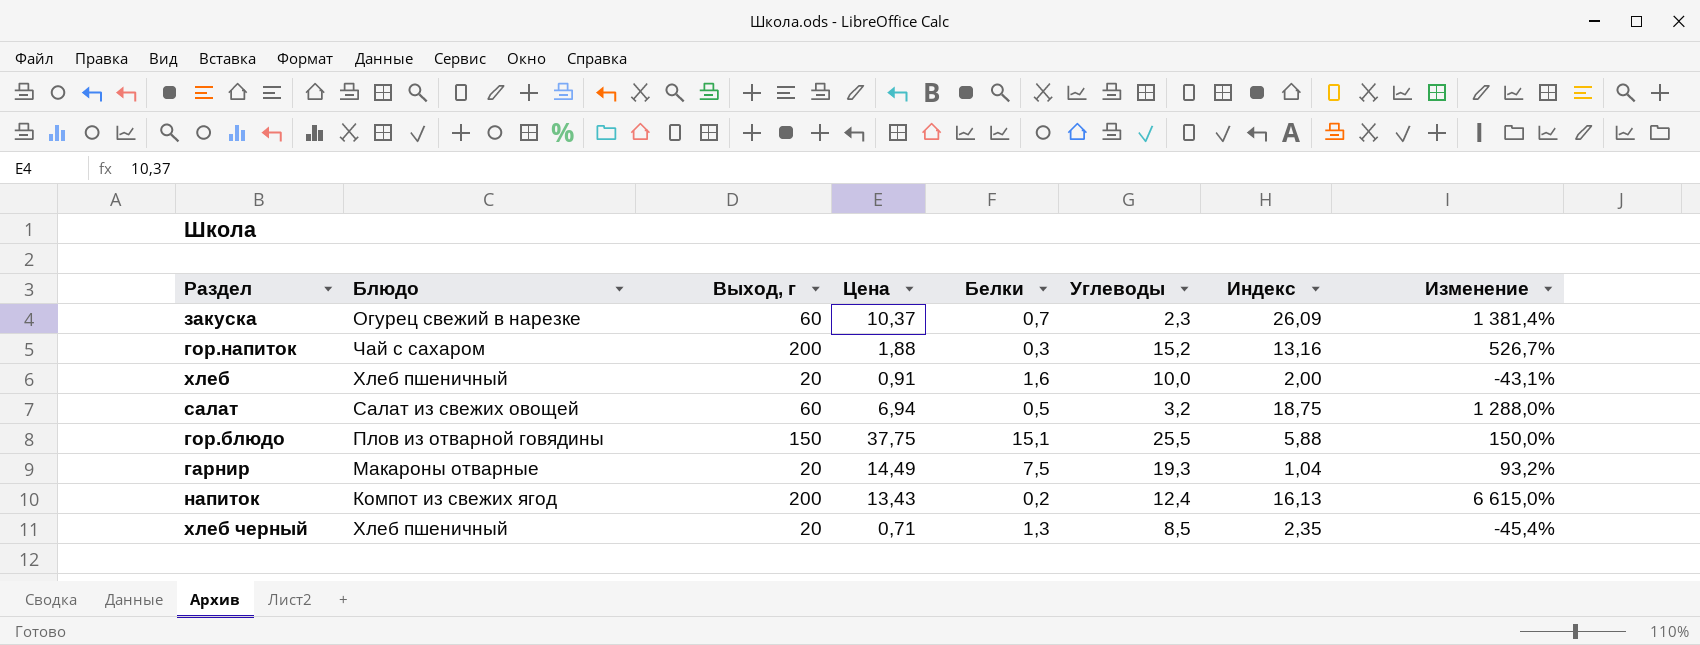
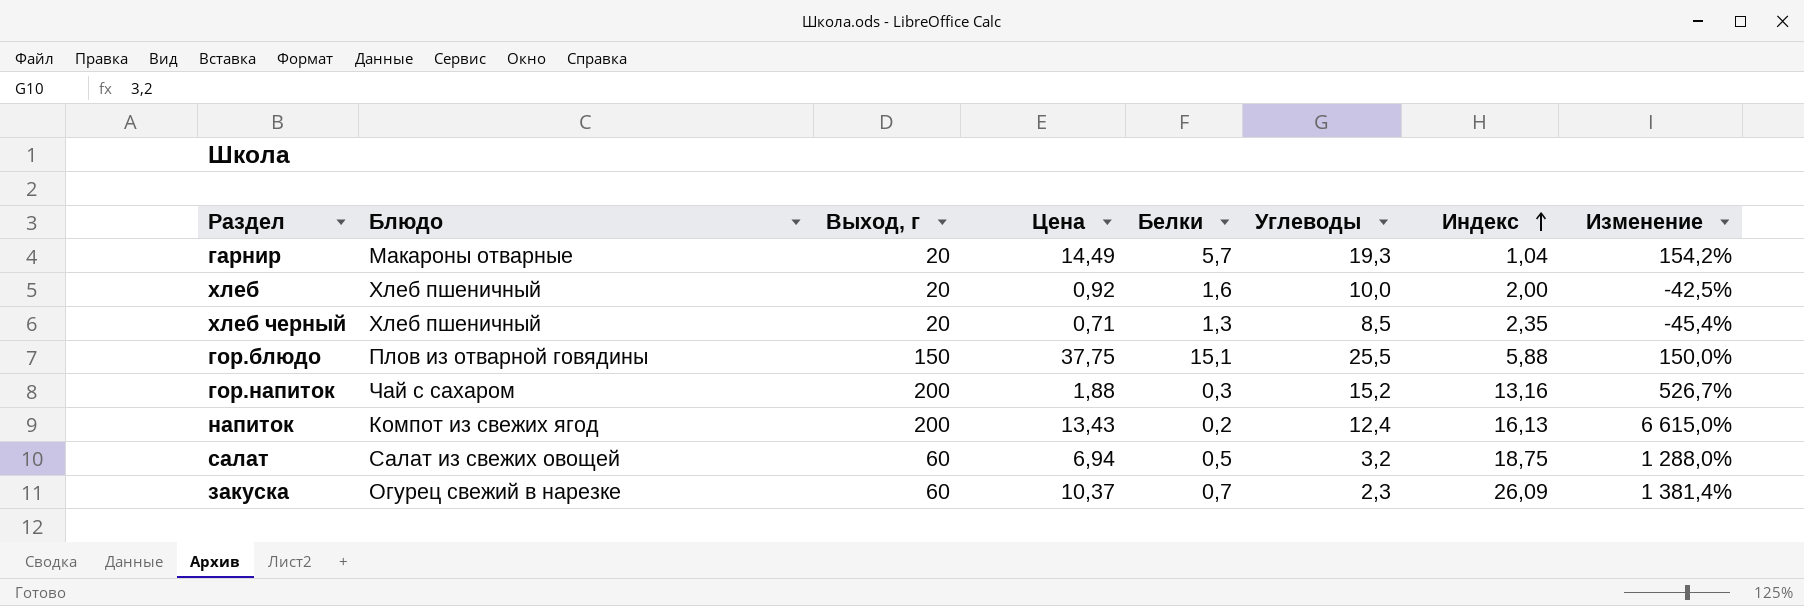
row order: none -> Индекс ascending
гарнир | Белки: 7,5 -> 5,7
гарнир | Изменение: 93,2% -> 154,2%
хлеб | Цена: 0,91 -> 0,92
хлеб | Изменение: -43,1% -> -42,5%

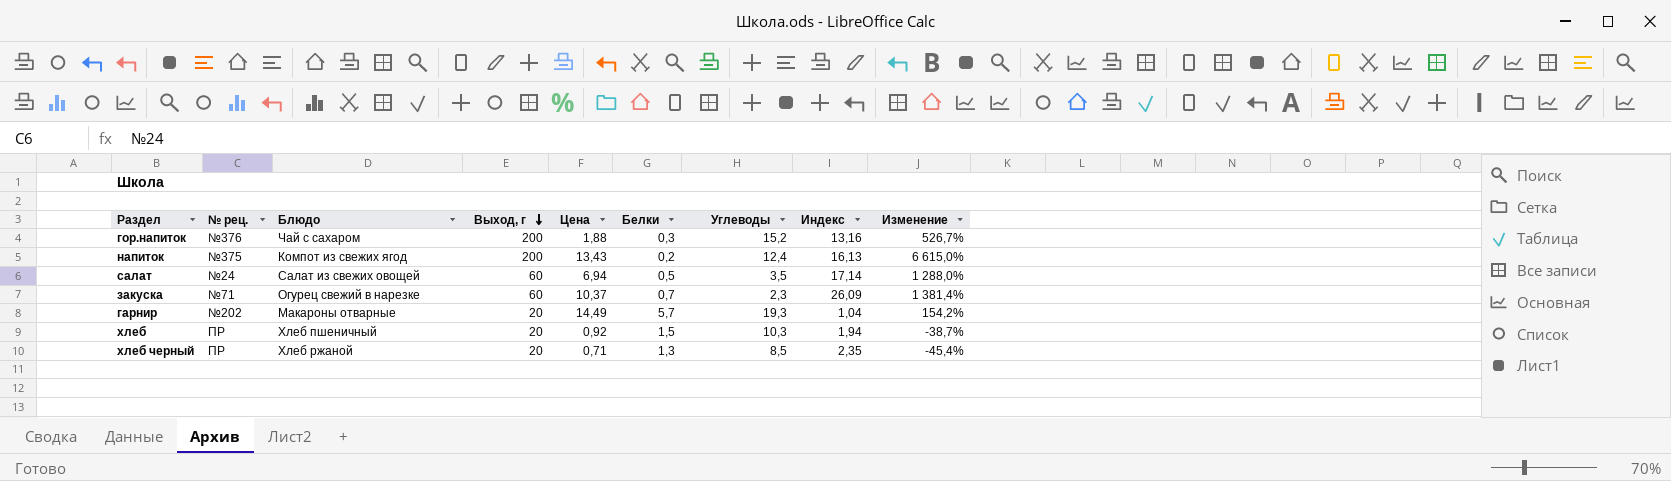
row order: Индекс ascending -> Выход, г descending
column № рец. | position: none -> 2
row гор.блюдо: Плов из отварной говядины | 150 | 37,75 | 15,1 | 25,5 | 5,88 | 150,0% -> none
салат | Углеводы: 3,2 -> 3,5
салат | Индекс: 18,75 -> 17,14
хлеб | Белки: 1,6 -> 1,5
хлеб | Углеводы: 10,0 -> 10,3
хлеб | Индекс: 2,00 -> 1,94
хлеб | Изменение: -42,5% -> -38,7%
хлеб черный | Блюдо: Хлеб пшеничный -> Хлеб ржаной

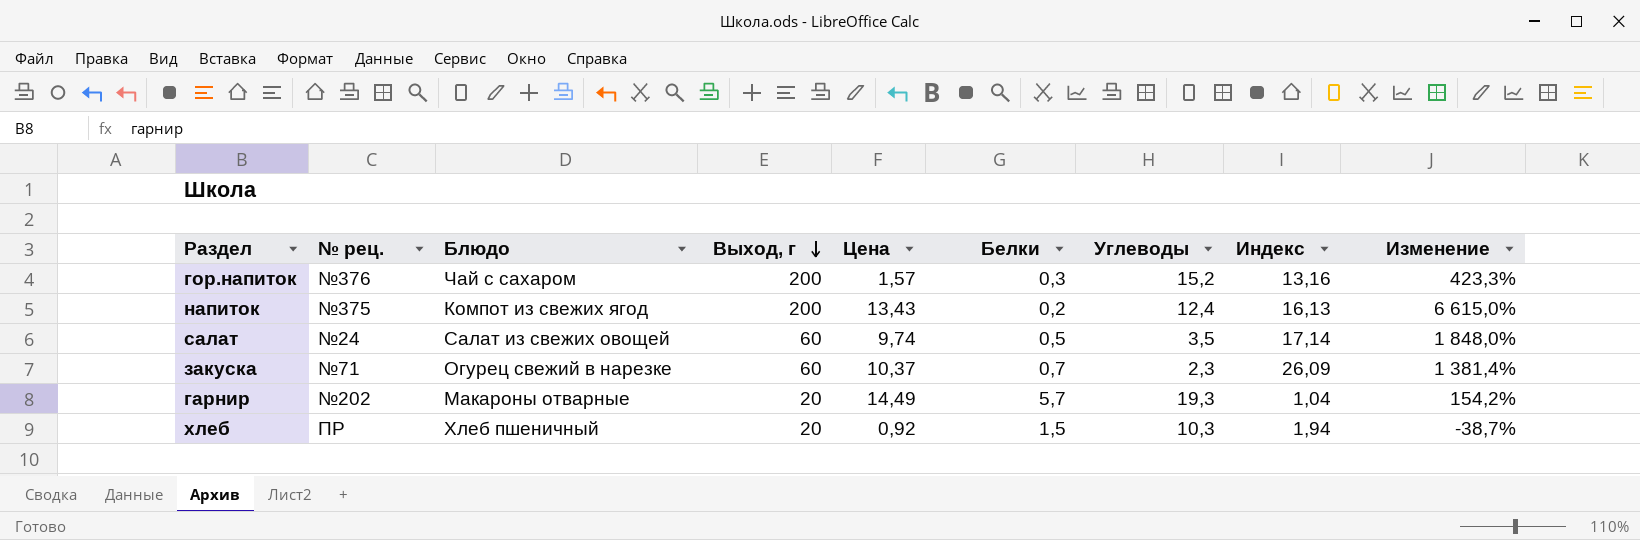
row хлеб черный: ПР | Хлеб ржаной | 20 | 0,71 | 1,3 | 8,5 | 2,35 | -45,4% -> none
гор.напиток | Цена: 1,88 -> 1,57
гор.напиток | Изменение: 526,7% -> 423,3%
салат | Цена: 6,94 -> 9,74
салат | Изменение: 1 288,0% -> 1 848,0%

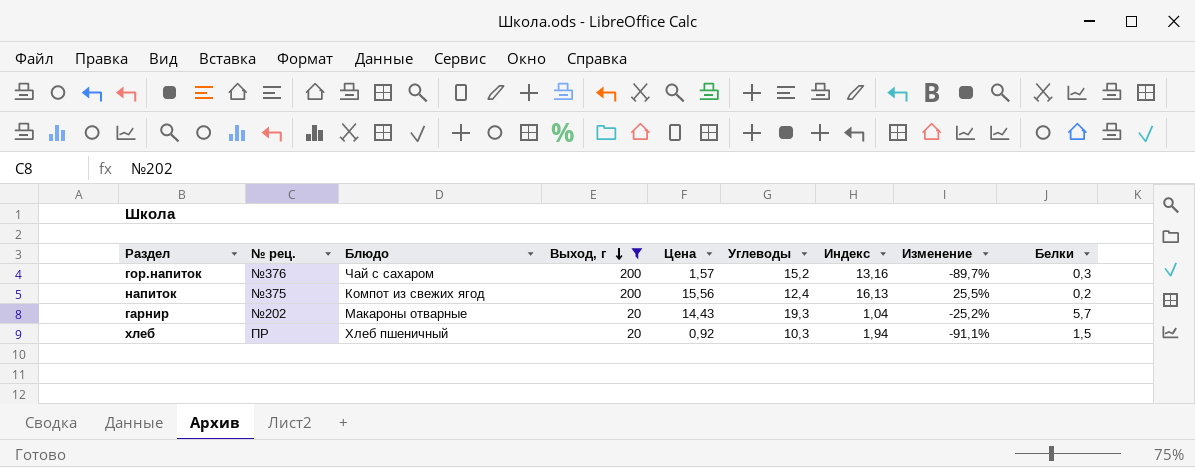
filter: none -> Выход, г != 60
column Изменение | formula: ([Цена] - [Белки]) / [Белки] -> ([Цена] - [Углеводы]) / [Углеводы]
column Белки | position: 6 -> 9
напиток | Цена: 13,43 -> 15,56
гарнир | Цена: 14,49 -> 14,43

